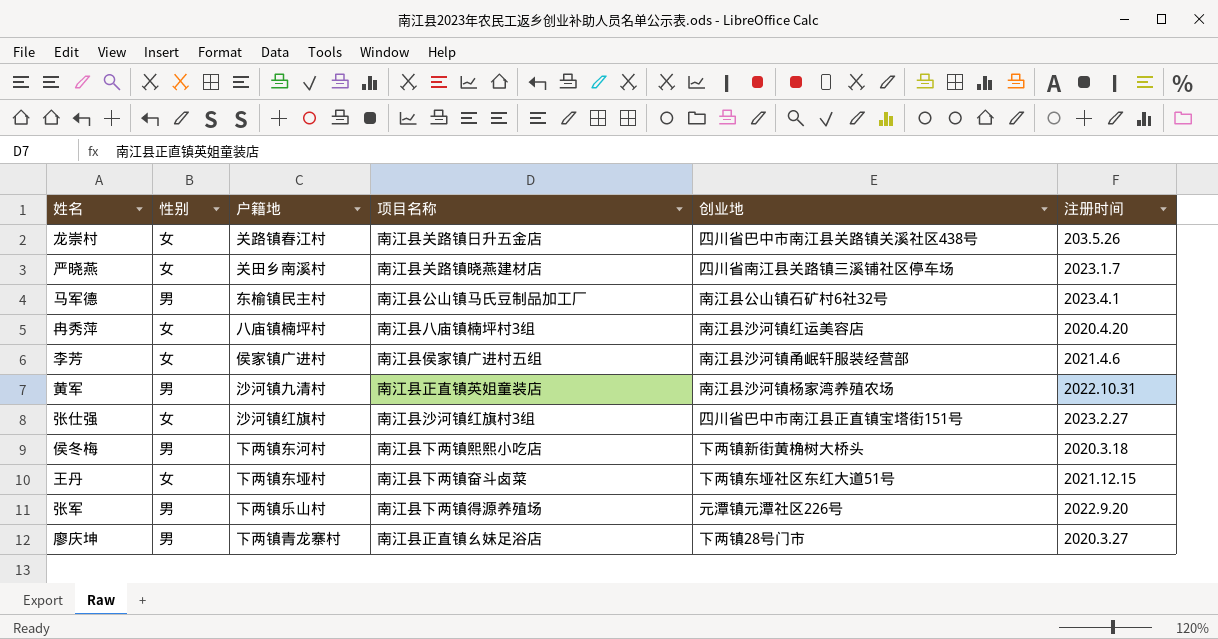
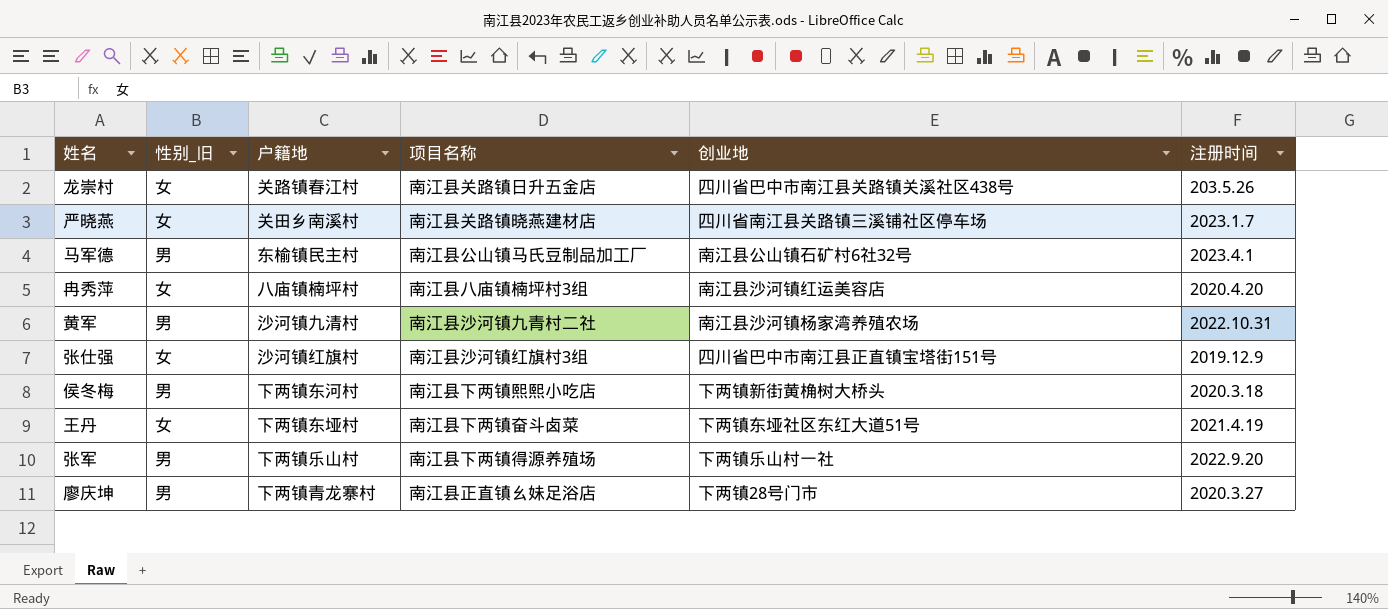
column name: 性别 -> 性别_旧
row 李芳: 女 | 侯家镇广进村 | 南江县侯家镇广进村五组 | 南江县沙河镇甬岷轩服装经营部 | 2021.4.6 -> none
黄军 | 项目名称: 南江县正直镇英姐童装店 -> 南江县沙河镇九青村二社
张仕强 | 注册时间: 2023.2.27 -> 2019.12.9
王丹 | 注册时间: 2021.12.15 -> 2021.4.19
张军 | 创业地: 元潭镇元潭社区226号 -> 下两镇乐山村一社

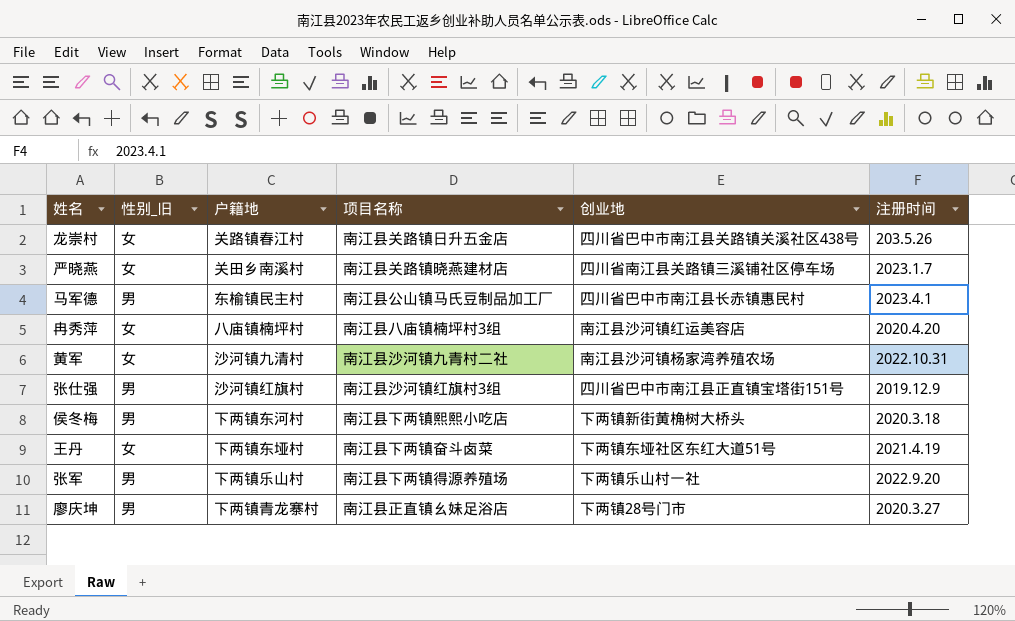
马军德 | 创业地: 南江县公山镇石矿村6社32号 -> 四川省巴中市南江县长赤镇惠民村
黄军 | 性别_旧: 男 -> 女
张仕强 | 性别_旧: 女 -> 男

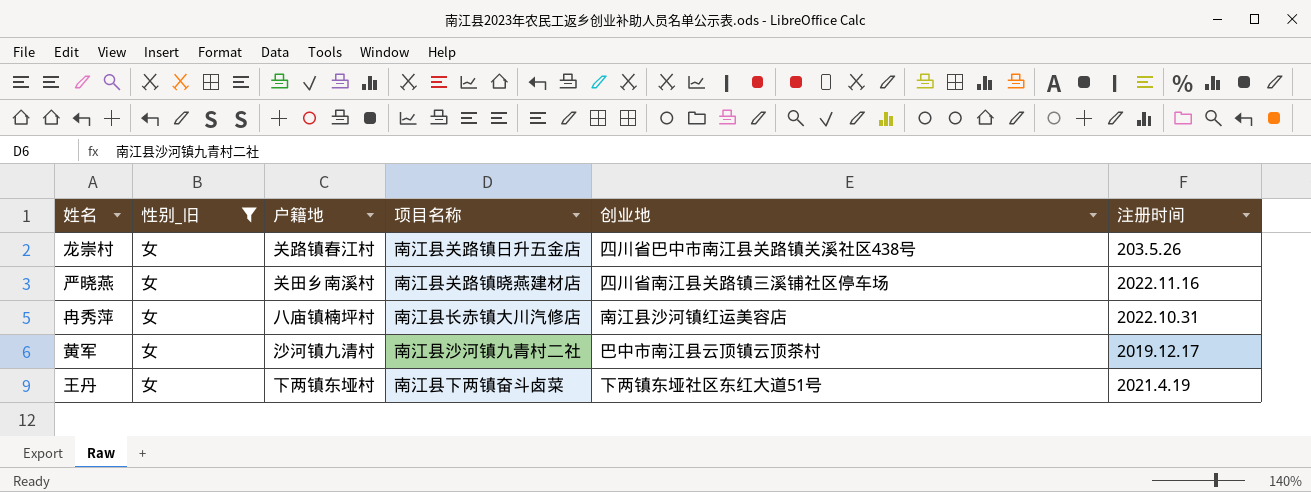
filter: none -> 性别_旧 = 女
严晓燕 | 注册时间: 2023.1.7 -> 2022.11.16
冉秀萍 | 项目名称: 南江县八庙镇楠坪村3组 -> 南江县长赤镇大川汽修店
冉秀萍 | 注册时间: 2020.4.20 -> 2022.10.31
黄军 | 创业地: 南江县沙河镇杨家湾养殖农场 -> 巴中市南江县云顶镇云顶茶村
黄军 | 注册时间: 2022.10.31 -> 2019.12.17

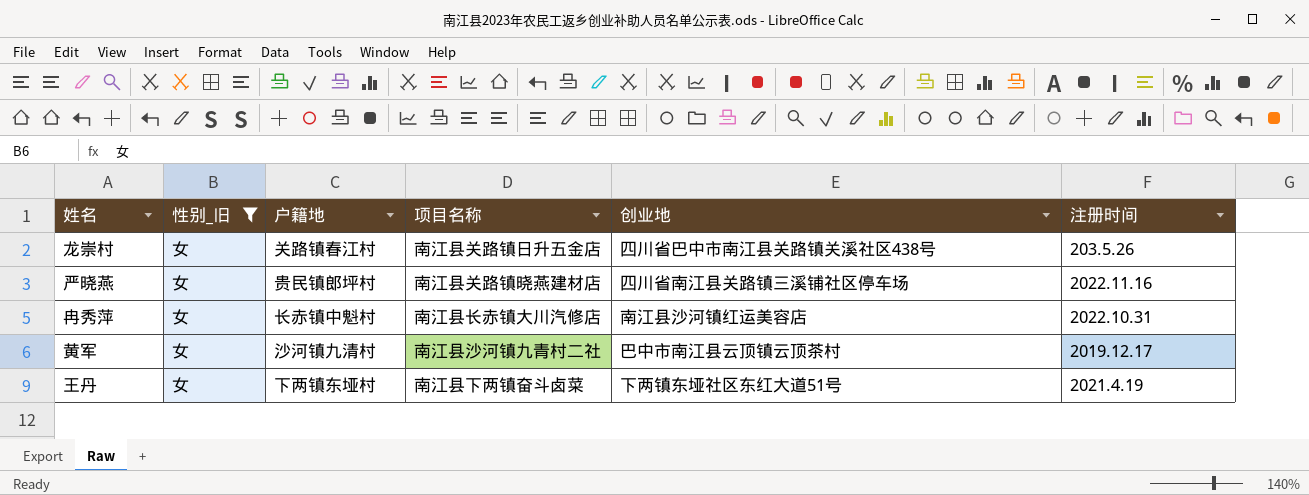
严晓燕 | 户籍地: 关田乡南溪村 -> 贵民镇郎坪村
冉秀萍 | 户籍地: 八庙镇楠坪村 -> 长赤镇中魁村

